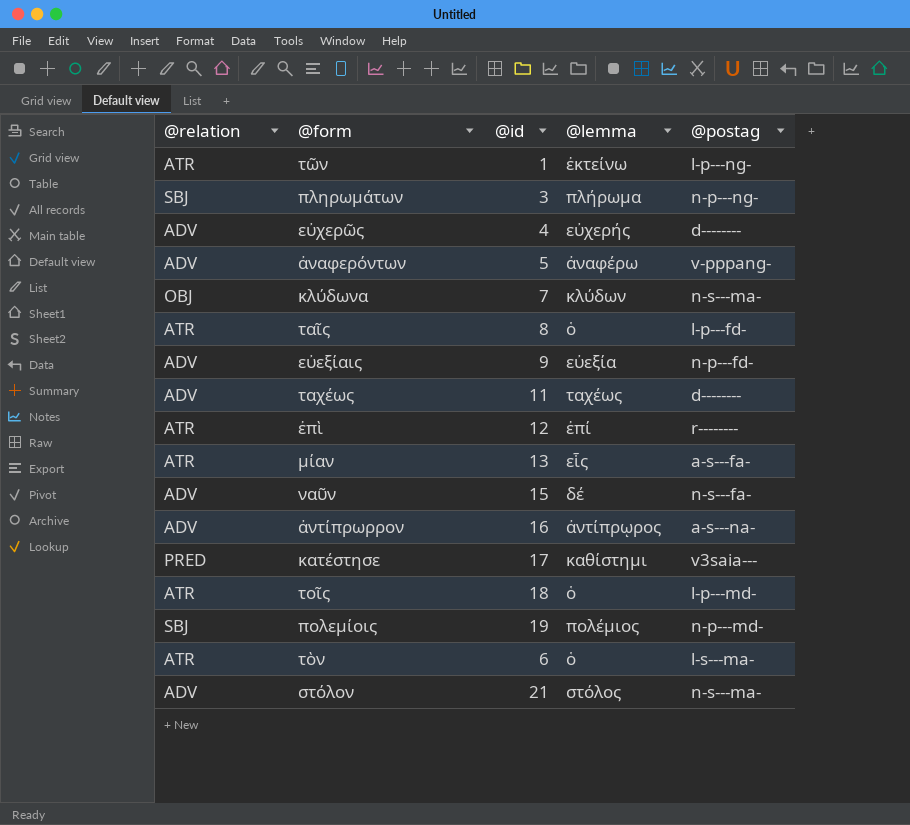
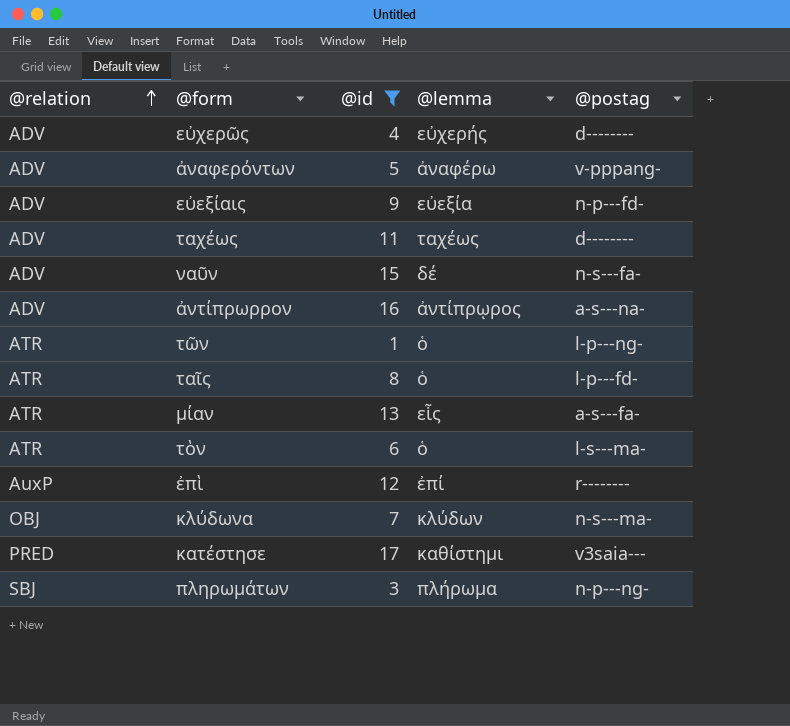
filter: none -> @id <= 17
row order: none -> @relation ascending
τῶν | @lemma: ἐκτείνω -> ὁ
ἐπὶ | @relation: ATR -> AuxP

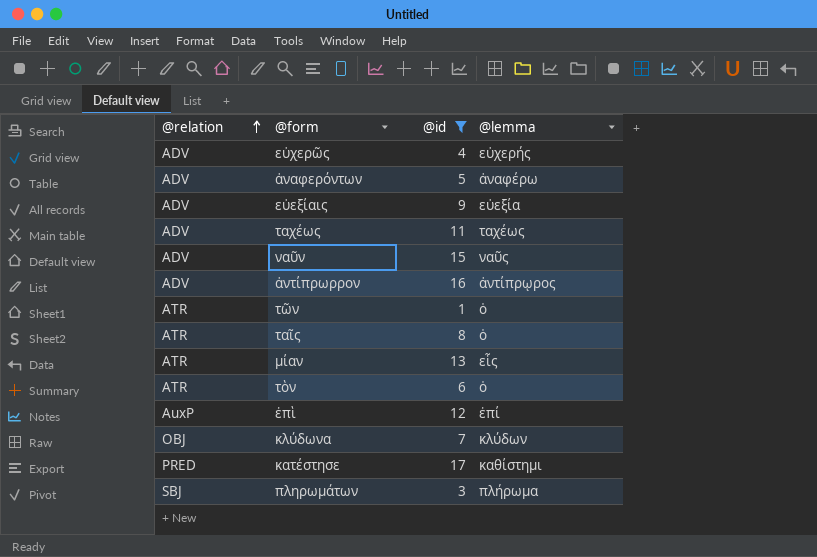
column @postag | position: 5 -> none
ναῦν | @lemma: δέ -> ναῦς

